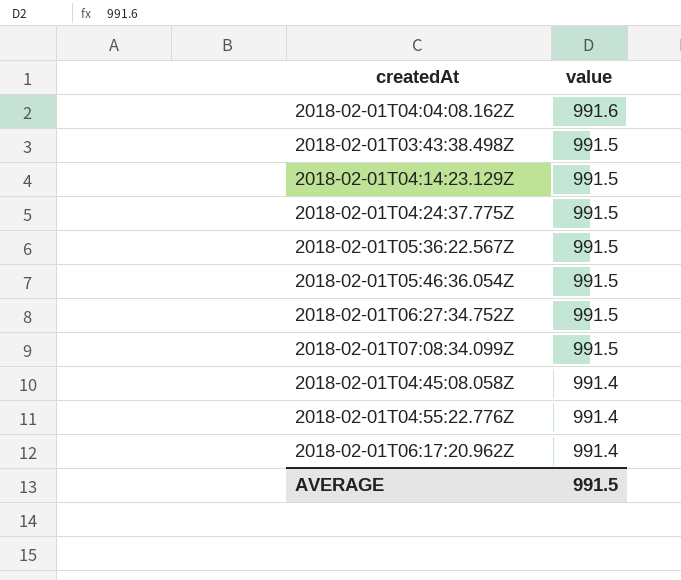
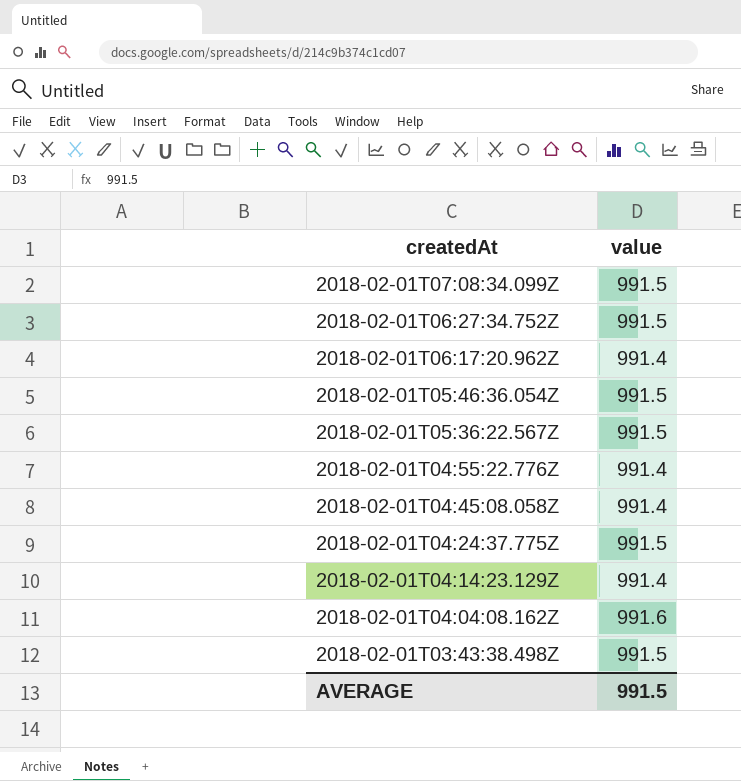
row order: value descending -> createdAt descending
2018-02-01T04:14:23.129Z | value: 991.5 -> 991.4

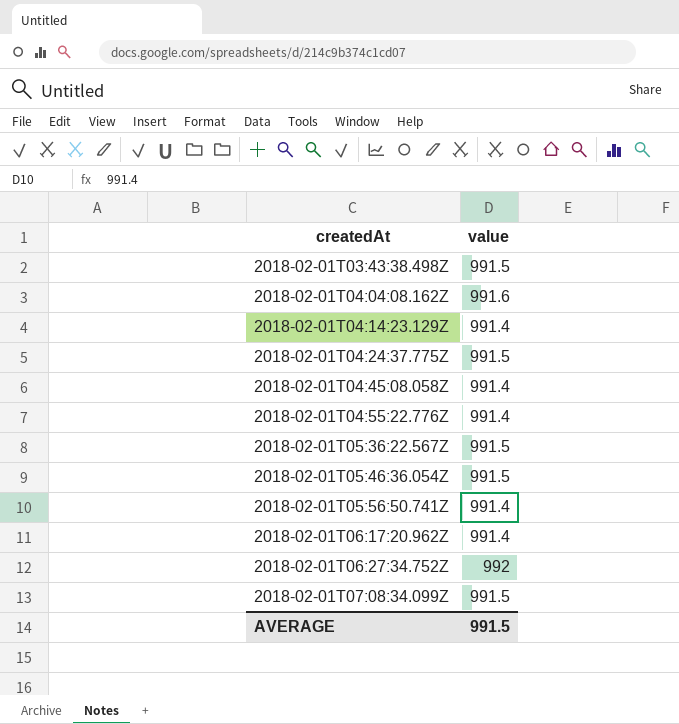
row order: createdAt descending -> createdAt ascending
row 2018-02-01T05:56:50.741Z: none -> 991.4
2018-02-01T06:27:34.752Z | value: 991.5 -> 992

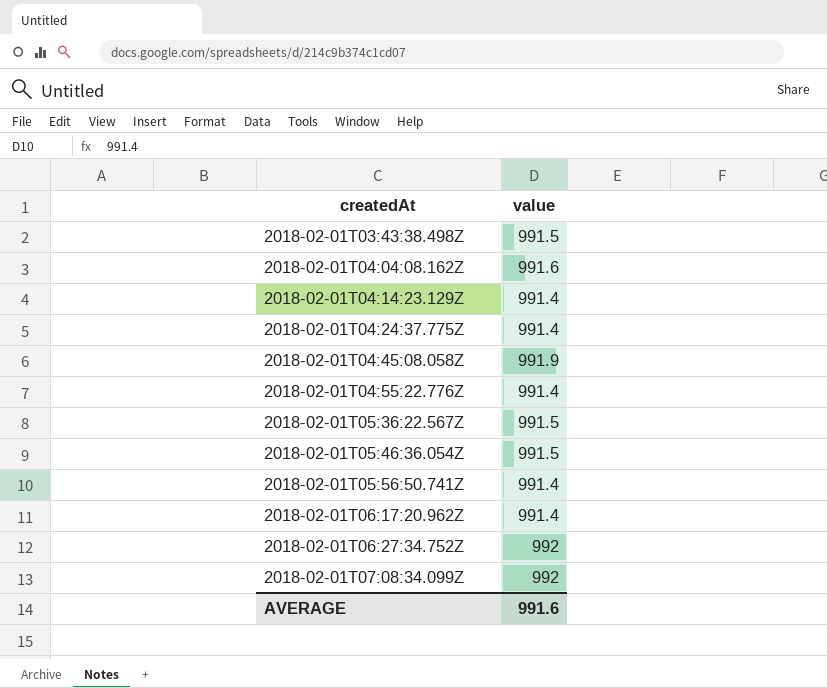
2018-02-01T04:24:37.775Z | value: 991.5 -> 991.4
2018-02-01T04:45:08.058Z | value: 991.4 -> 991.9
2018-02-01T07:08:34.099Z | value: 991.5 -> 992
AVERAGE | value: 991.5 -> 991.6

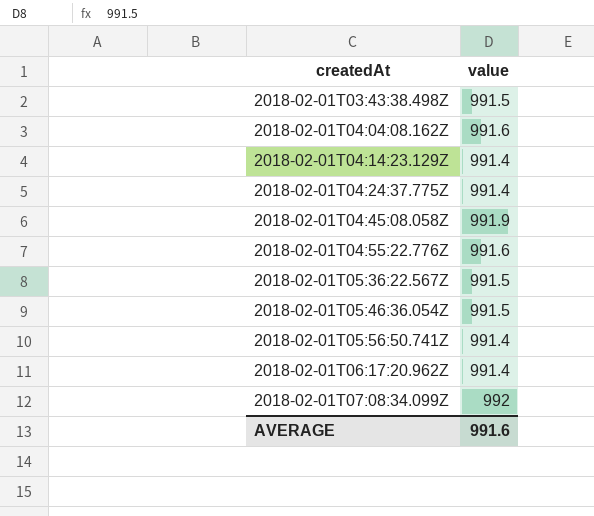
row 2018-02-01T06:27:34.752Z: 992 -> none
2018-02-01T04:55:22.776Z | value: 991.4 -> 991.6

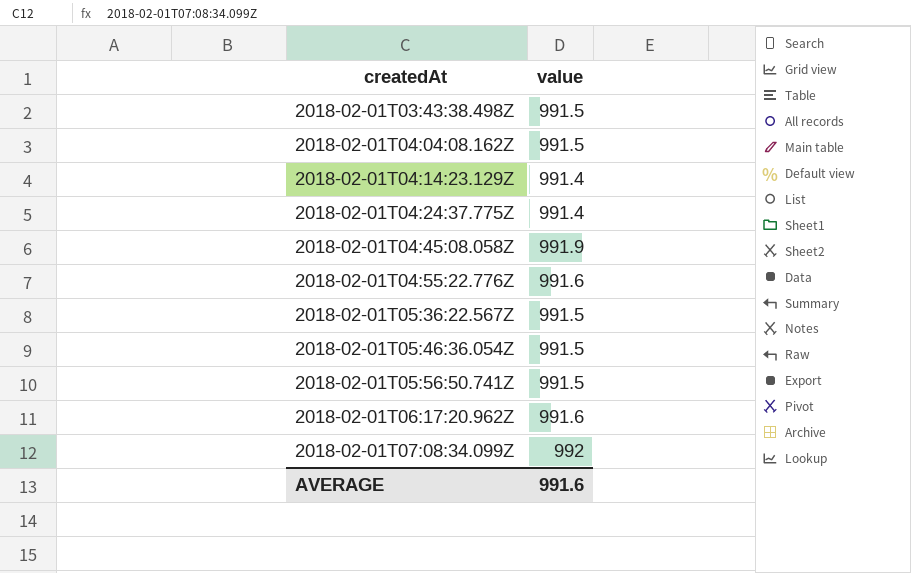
2018-02-01T04:04:08.162Z | value: 991.6 -> 991.5
2018-02-01T05:56:50.741Z | value: 991.4 -> 991.5
2018-02-01T06:17:20.962Z | value: 991.4 -> 991.6

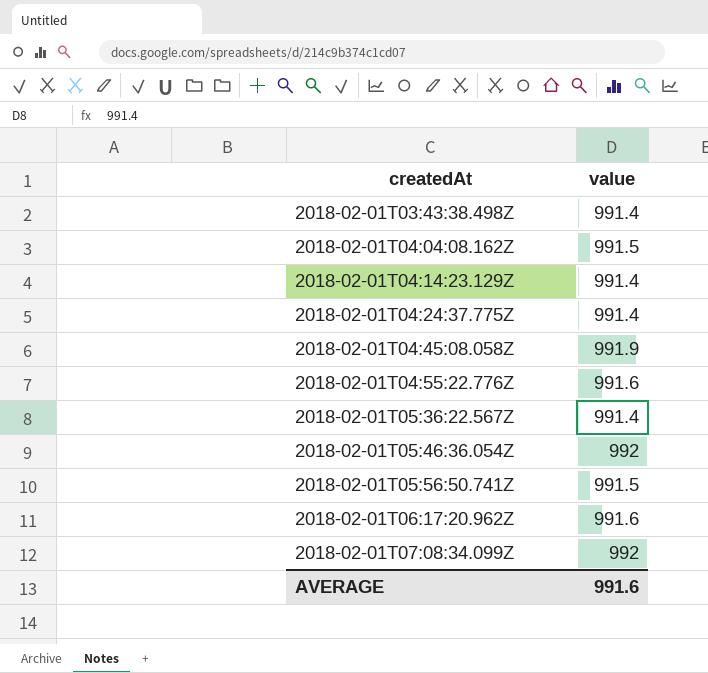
2018-02-01T03:43:38.498Z | value: 991.5 -> 991.4
2018-02-01T05:36:22.567Z | value: 991.5 -> 991.4
2018-02-01T05:46:36.054Z | value: 991.5 -> 992

